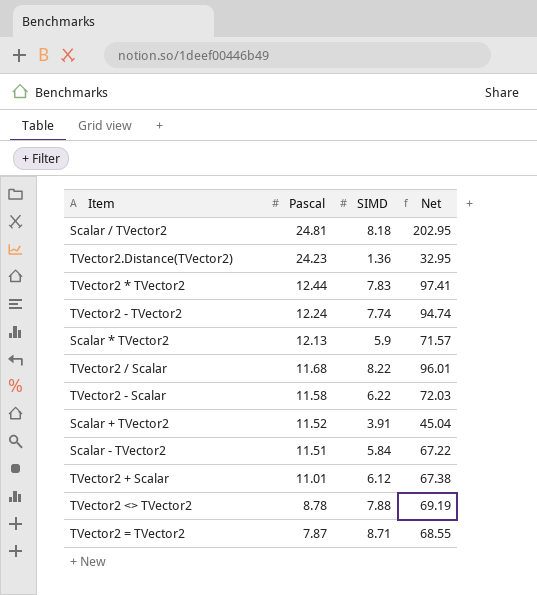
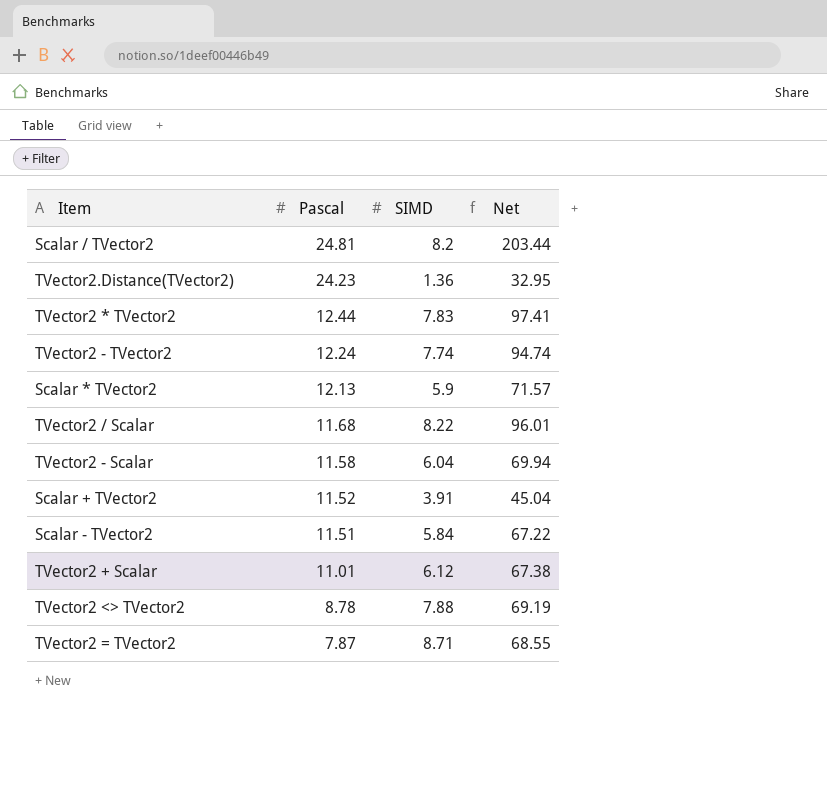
Scalar / TVector2 | SIMD: 8.18 -> 8.2
Scalar / TVector2 | Net: 202.95 -> 203.44
TVector2 - Scalar | SIMD: 6.22 -> 6.04
TVector2 - Scalar | Net: 72.03 -> 69.94

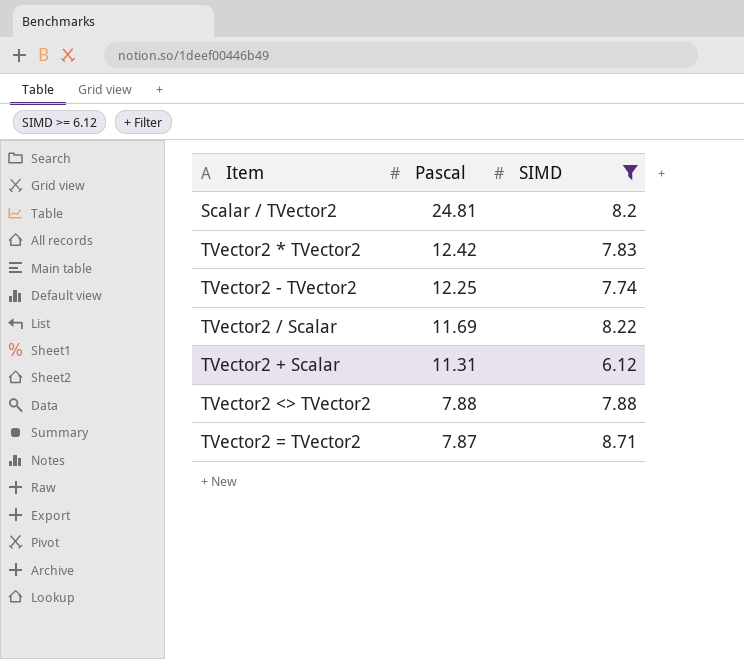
filter: none -> SIMD >= 6.12
column Net | formula: [Pascal] * [SIMD] -> none
TVector2 * TVector2 | Pascal: 12.44 -> 12.42
TVector2 - TVector2 | Pascal: 12.24 -> 12.25
TVector2 / Scalar | Pascal: 11.68 -> 11.69
TVector2 + Scalar | Pascal: 11.01 -> 11.31
TVector2 <> TVector2 | Pascal: 8.78 -> 7.88

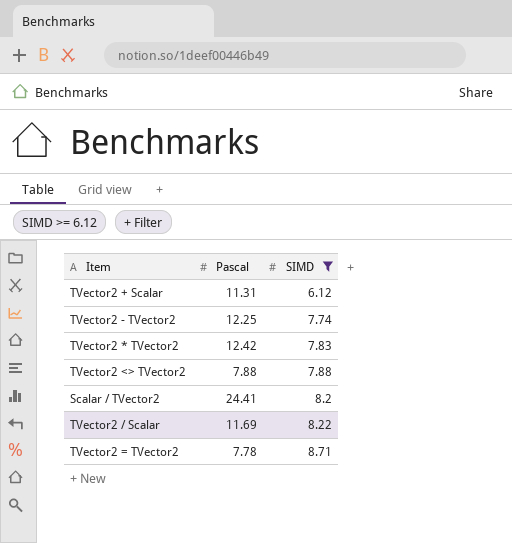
row order: Pascal descending -> SIMD ascending
Scalar / TVector2 | Pascal: 24.81 -> 24.41
TVector2 = TVector2 | Pascal: 7.87 -> 7.78

